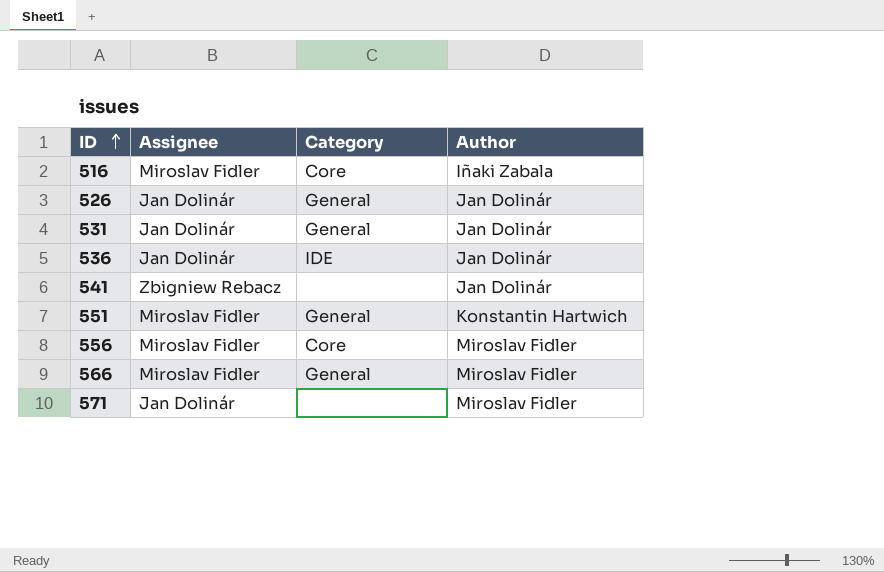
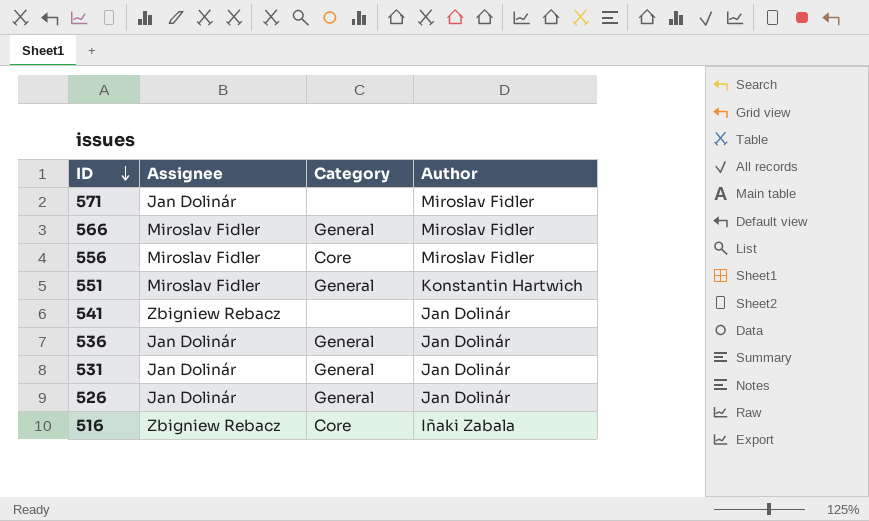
row order: ID ascending -> ID descending
536 | Category: IDE -> General
516 | Assignee: Miroslav Fidler -> Zbigniew Rebacz

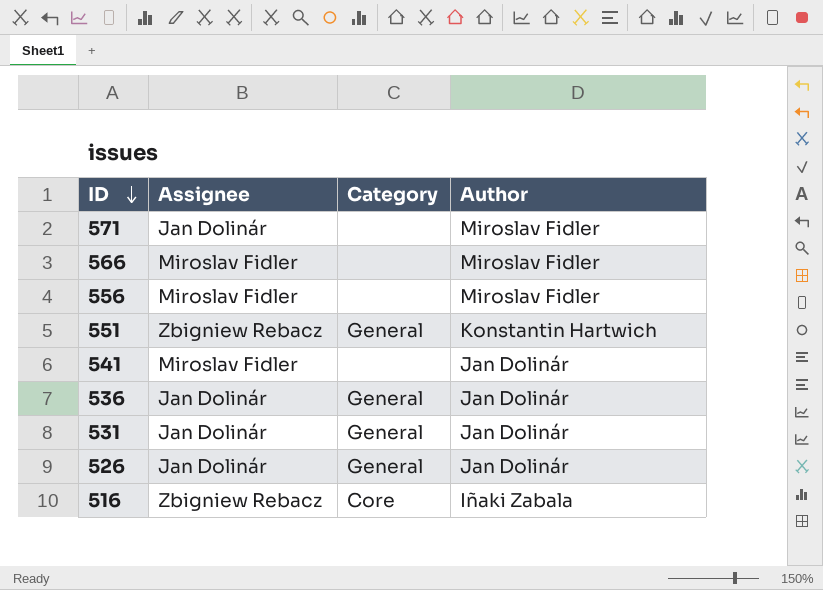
566 | Category: General -> none
556 | Category: Core -> none
551 | Assignee: Miroslav Fidler -> Zbigniew Rebacz
541 | Assignee: Zbigniew Rebacz -> Miroslav Fidler

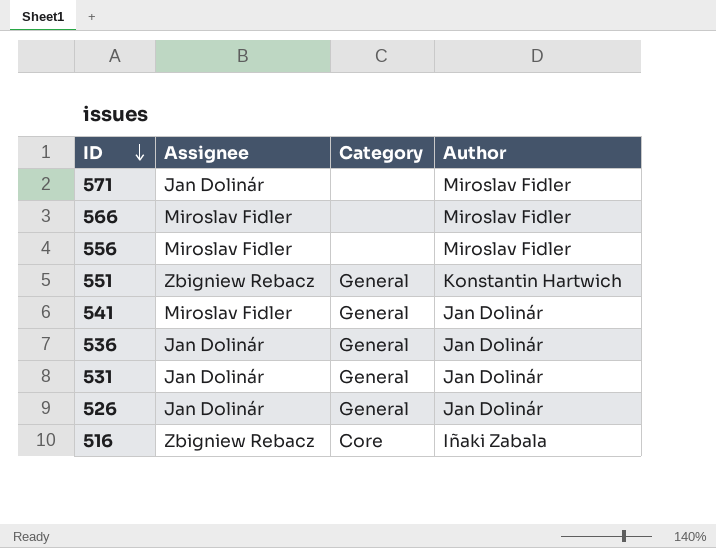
541 | Category: none -> General

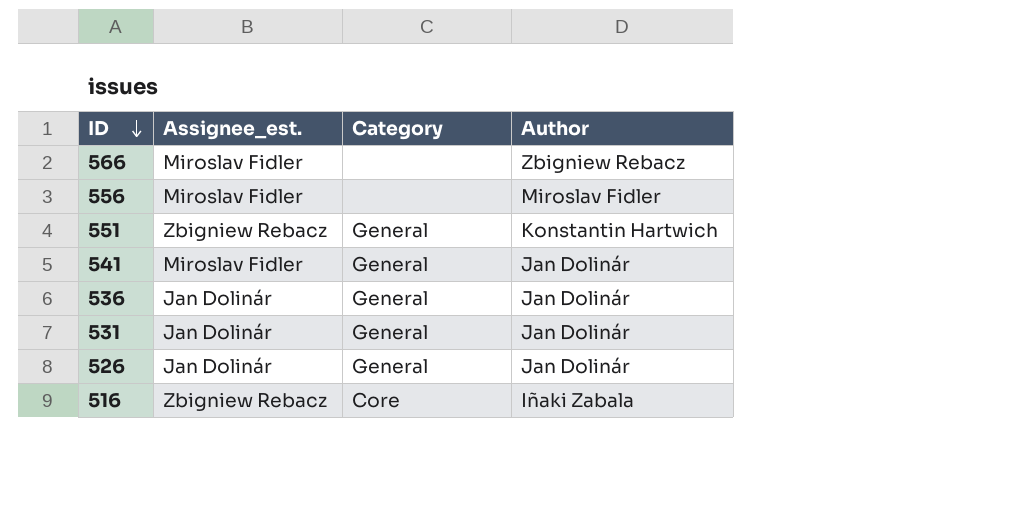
column name: Assignee -> Assignee_est.
row 571: Jan Dolinár | none | Miroslav Fidler -> none
566 | Author: Miroslav Fidler -> Zbigniew Rebacz

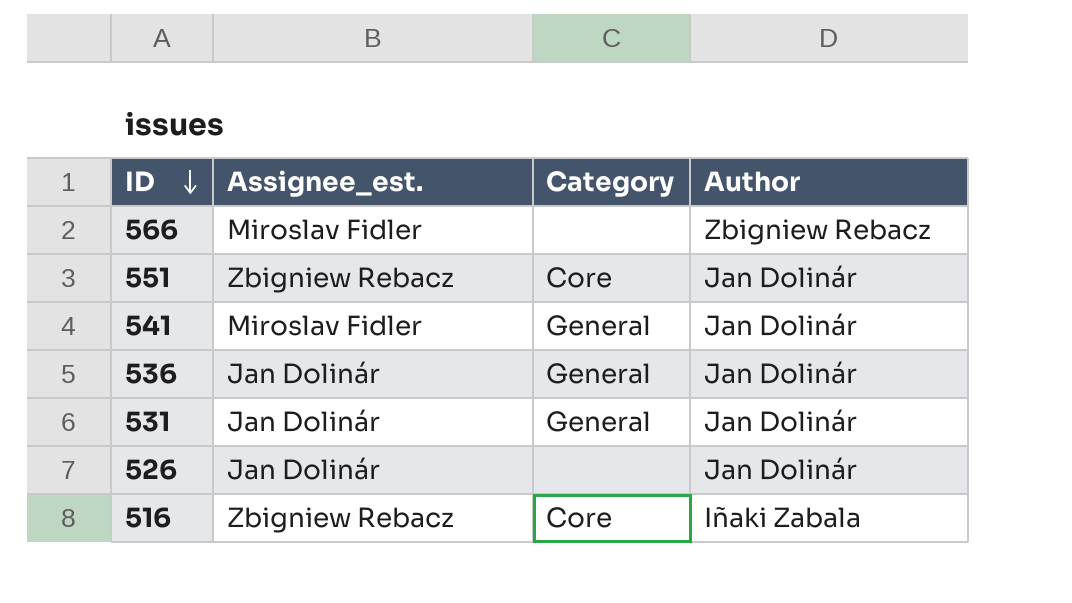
row 556: Miroslav Fidler | none | Miroslav Fidler -> none
551 | Category: General -> Core
551 | Author: Konstantin Hartwich -> Jan Dolinár
526 | Category: General -> none

